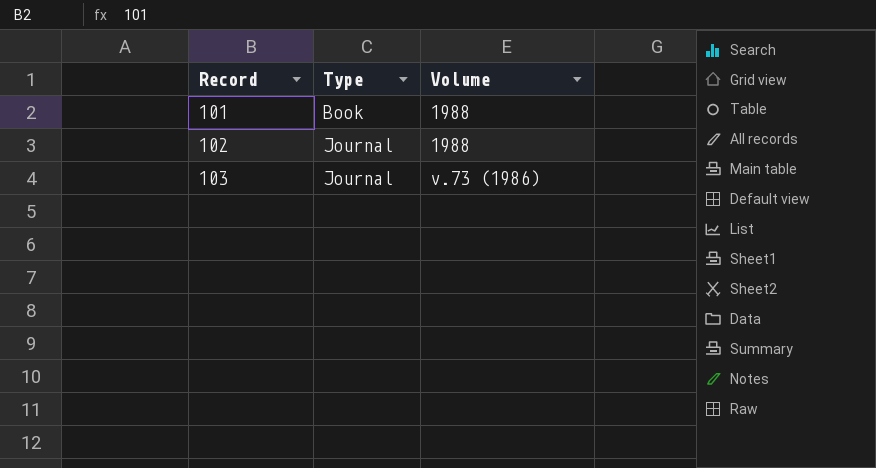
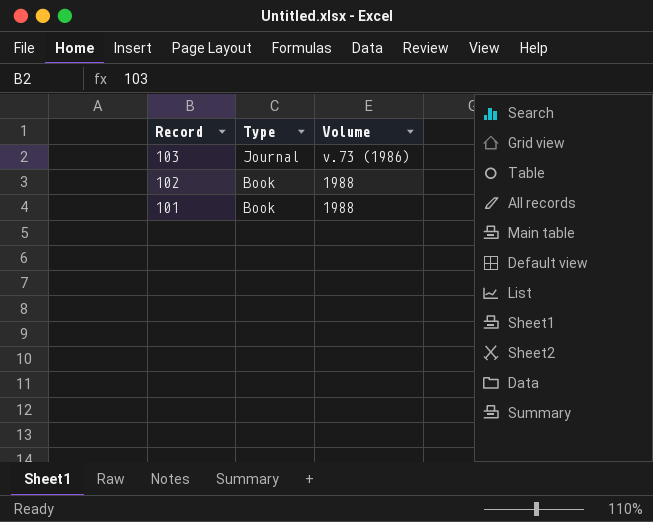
row order: Record ascending -> Record descending
102 | Type: Journal -> Book

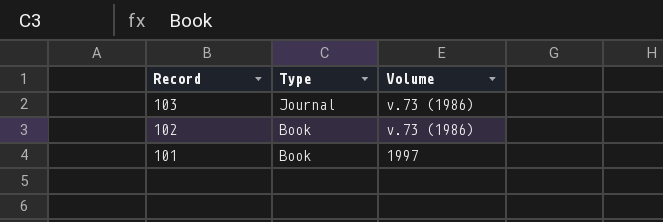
102 | Volume: 1988 -> v.73 (1986)
101 | Volume: 1988 -> 1997

